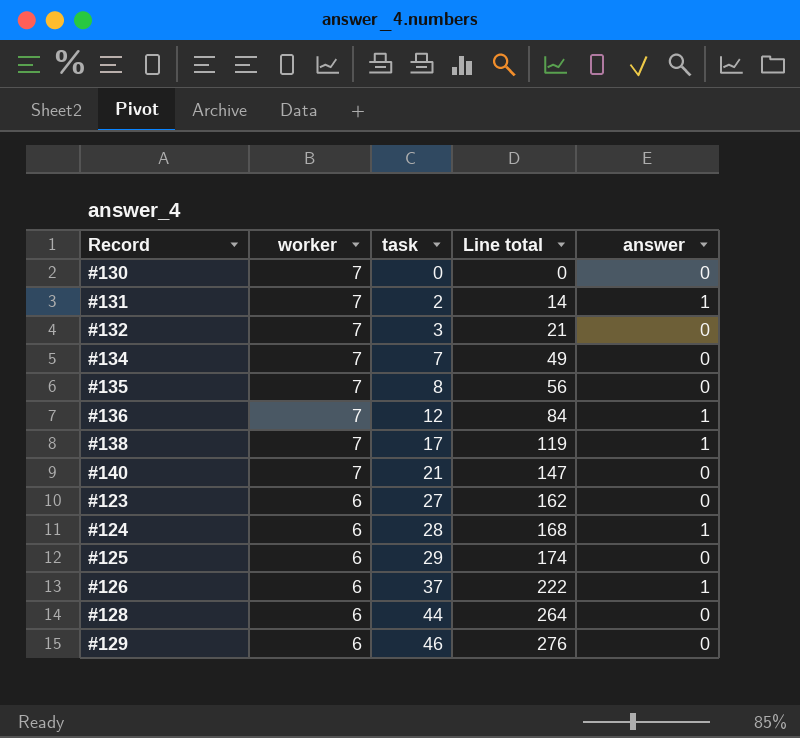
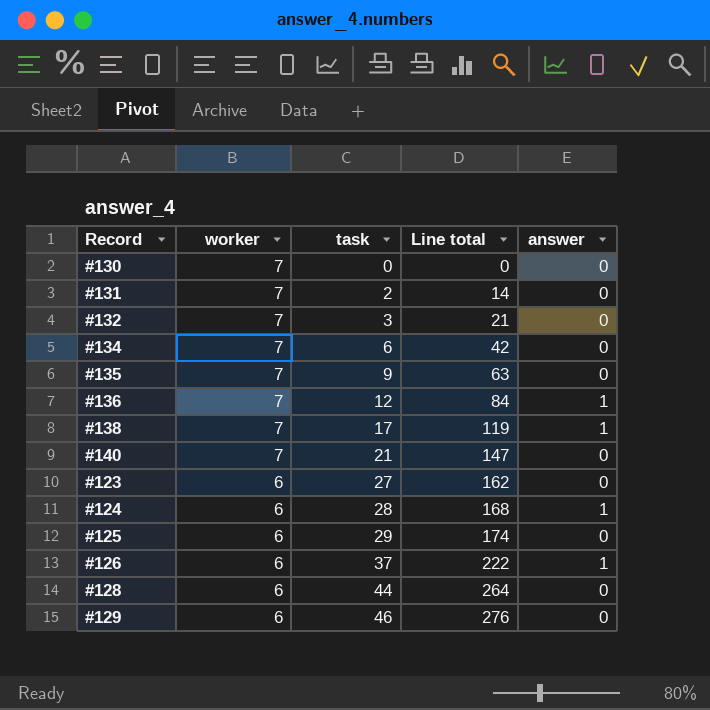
#131 | answer: 1 -> 0
#134 | task: 7 -> 6
#134 | Line total: 49 -> 42
#135 | task: 8 -> 9
#135 | Line total: 56 -> 63

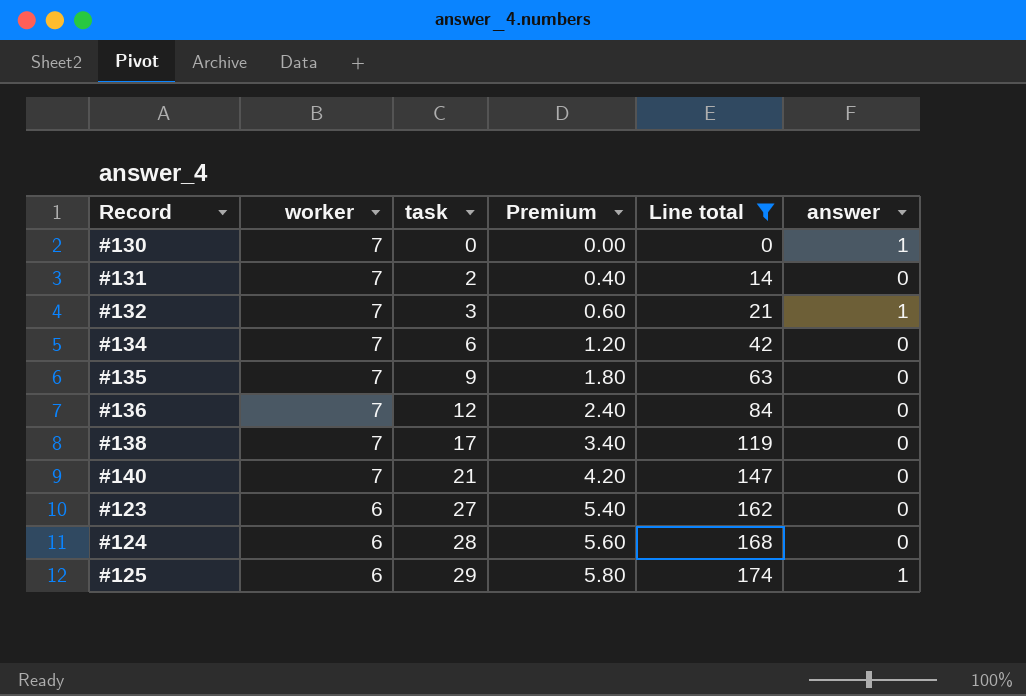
filter: none -> Line total <= 174
column Premium | formula: none -> [task] * 0.2
#130 | answer: 0 -> 1
#132 | answer: 0 -> 1
#136 | answer: 1 -> 0
#138 | answer: 1 -> 0
#124 | answer: 1 -> 0
#125 | answer: 0 -> 1

